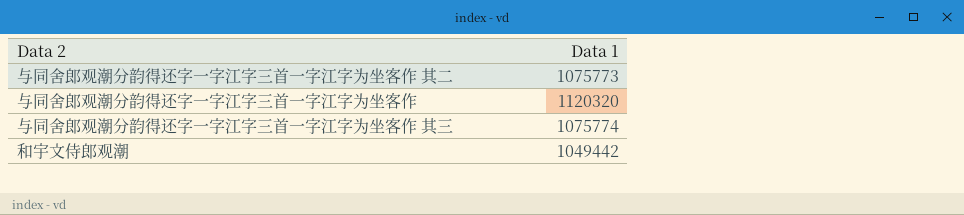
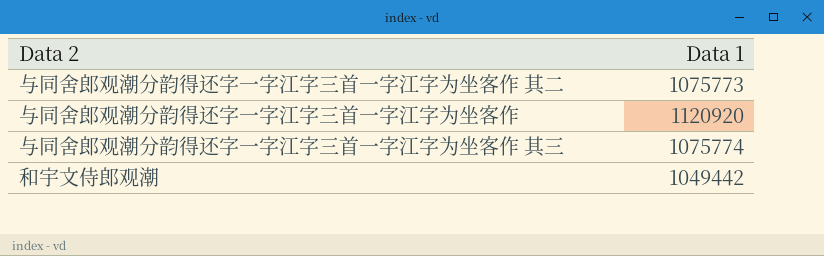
与同舍郎观潮分韵得还字一字江字三首一字江字为坐客作 | Data 1: 1120320 -> 1120920

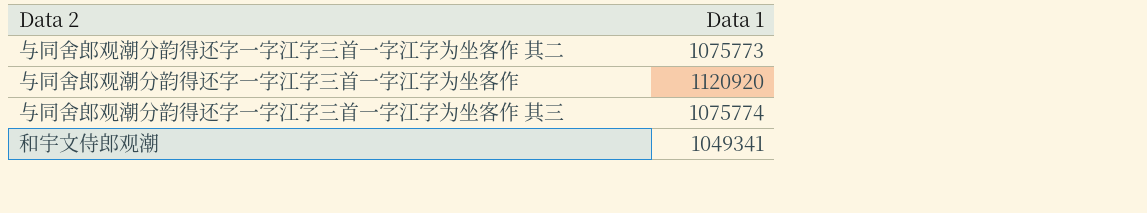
和宇文侍郎观潮 | Data 1: 1049442 -> 1049341

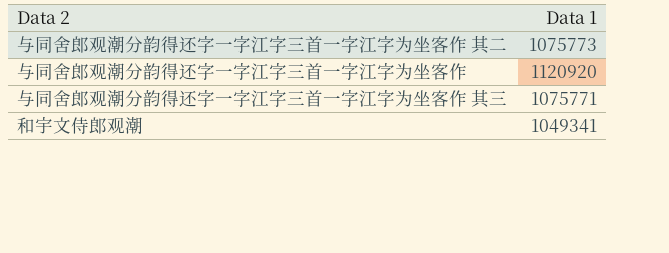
与同舍郎观潮分韵得还字一字江字三首一字江字为坐客作 其三 | Data 1: 1075774 -> 1075771

